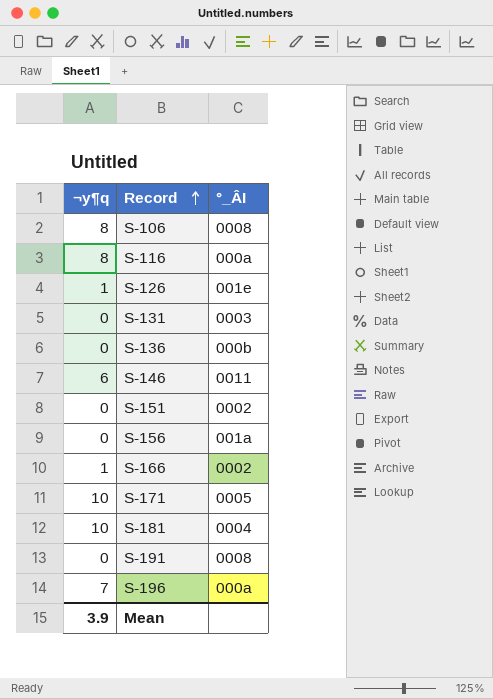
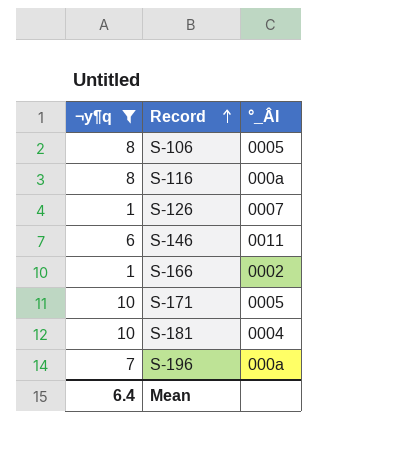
filter: none -> ¬y¶q != 0
S-106 | °_ÂI: 0008 -> 0005
S-126 | °_ÂI: 001e -> 0007
Mean | ¬y¶q: 3.9 -> 6.4

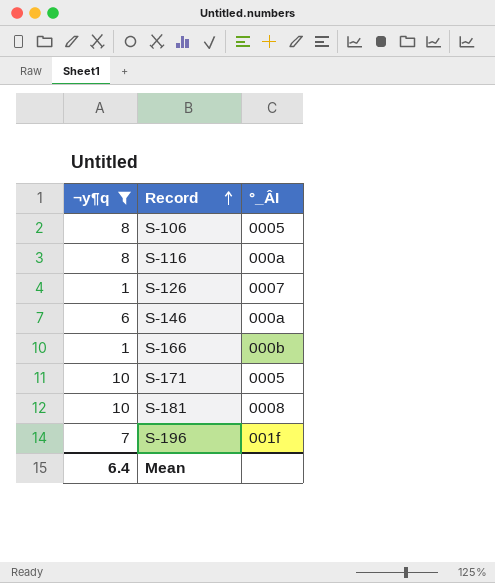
S-146 | °_ÂI: 0011 -> 000a
S-166 | °_ÂI: 0002 -> 000b
S-181 | °_ÂI: 0004 -> 0008
S-196 | °_ÂI: 000a -> 001f

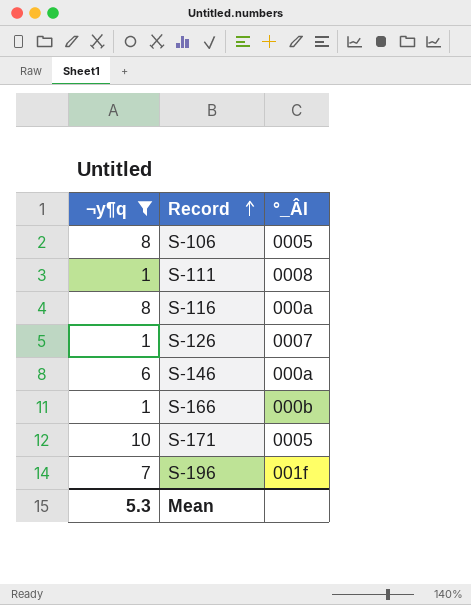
row S-181: 10 | 0008 -> none
row S-111: none -> 1 | 0008
Mean | ¬y¶q: 6.4 -> 5.3

